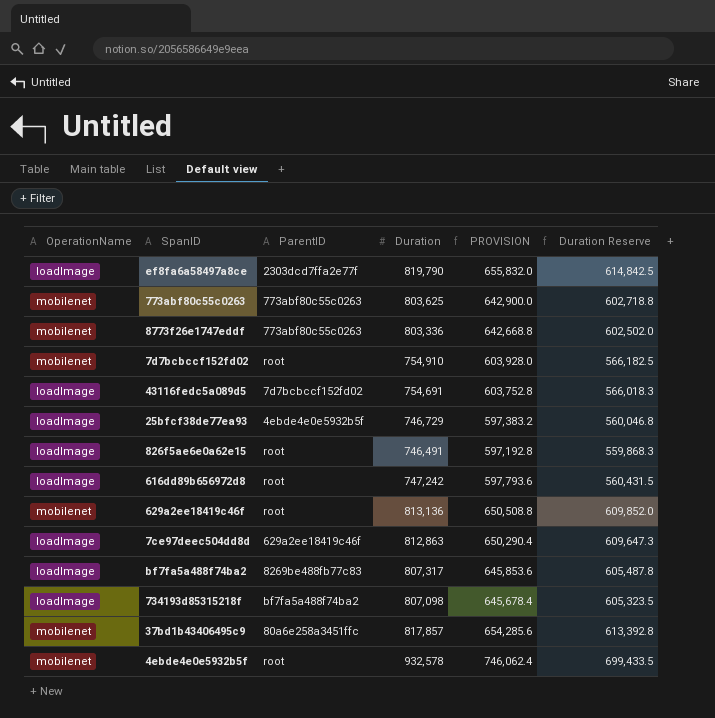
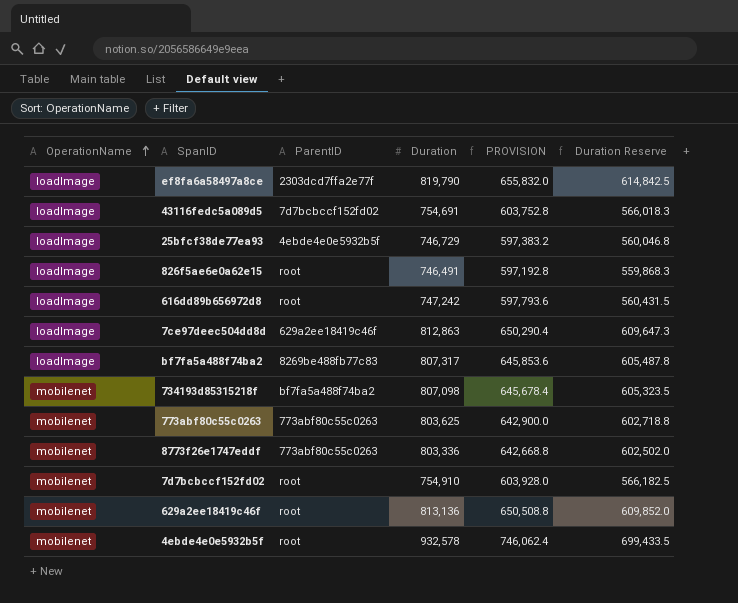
row order: none -> OperationName ascending
row 37bd1b43406495c9: mobilenet | 80a6e258a3451ffc | 817,857 | 654,285.6 | 613,392.8 -> none
734193d85315218f | OperationName: loadImage -> mobilenet

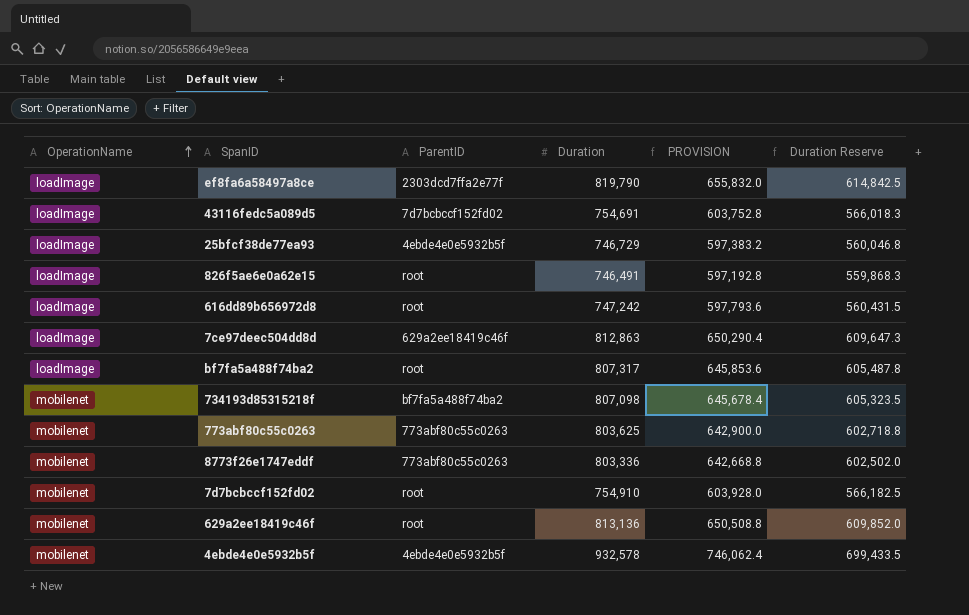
bf7fa5a488f74ba2 | ParentID: 8269be488fb77c83 -> root
4ebde4e0e5932b5f | ParentID: root -> 4ebde4e0e5932b5f

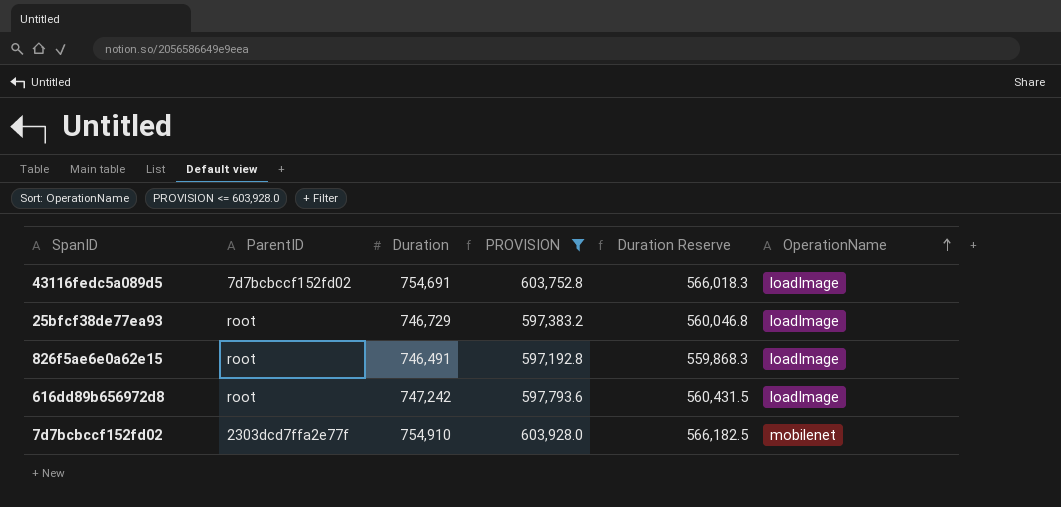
filter: none -> PROVISION <= 603,928.0
column OperationName | position: 1 -> 6
25bfcf38de77ea93 | ParentID: 4ebde4e0e5932b5f -> root
7d7bcbccf152fd02 | ParentID: root -> 2303dcd7ffa2e77f

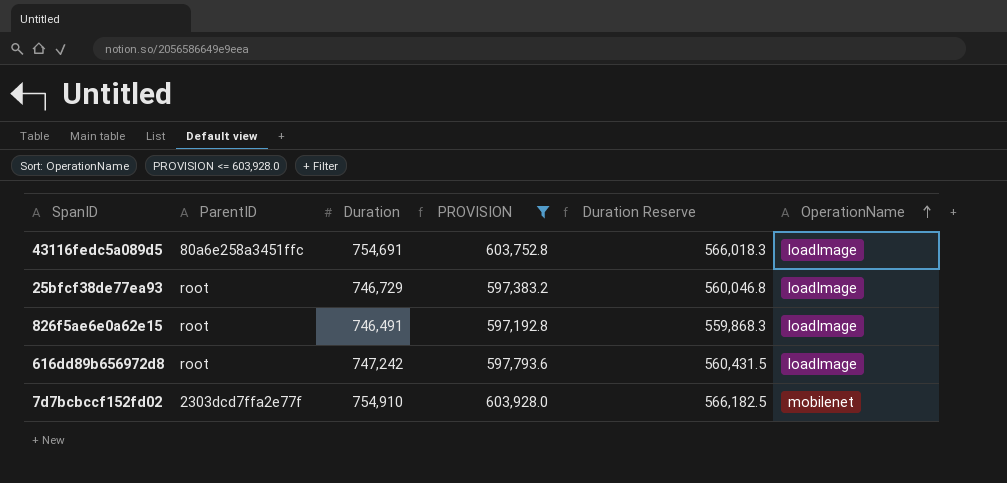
43116fedc5a089d5 | ParentID: 7d7bcbccf152fd02 -> 80a6e258a3451ffc

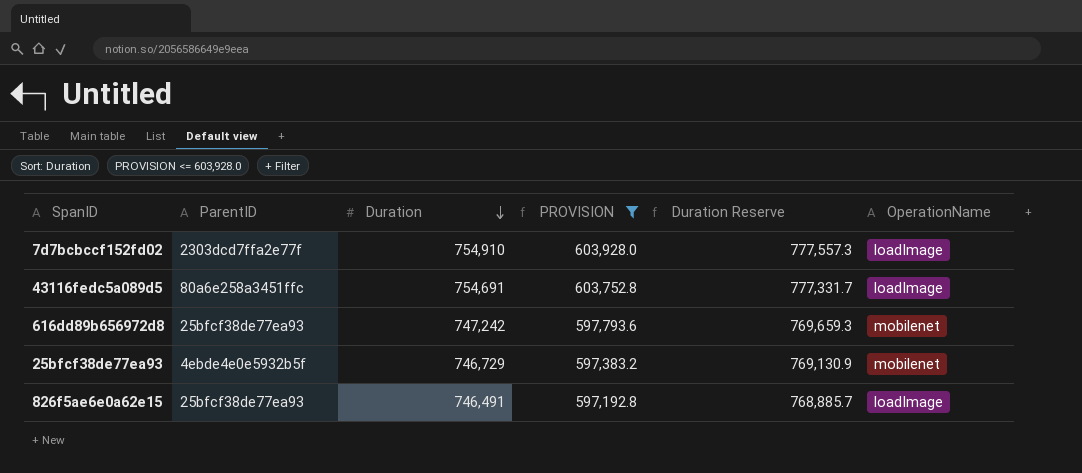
row order: OperationName ascending -> Duration descending
column Duration Reserve | formula: [Duration] * 0.75 -> [Duration] * 1.03
7d7bcbccf152fd02 | OperationName: mobilenet -> loadImage
616dd89b656972d8 | ParentID: root -> 25bfcf38de77ea93
616dd89b656972d8 | OperationName: loadImage -> mobilenet
25bfcf38de77ea93 | ParentID: root -> 4ebde4e0e5932b5f
25bfcf38de77ea93 | OperationName: loadImage -> mobilenet
826f5ae6e0a62e15 | ParentID: root -> 25bfcf38de77ea93

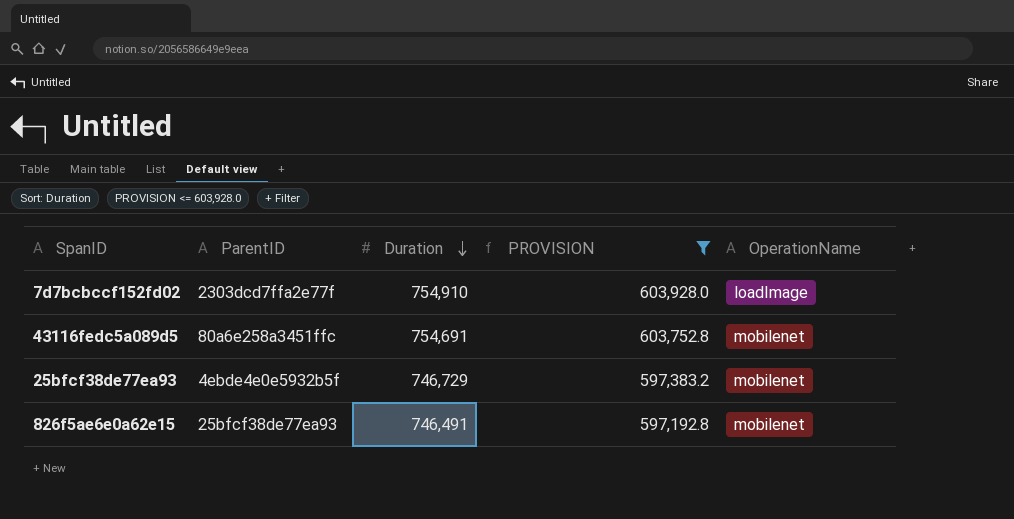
column Duration Reserve | formula: [Duration] * 1.03 -> none
row 616dd89b656972d8: 25bfcf38de77ea93 | 747,242 | 597,793.6 | 769,659.3 | mobilenet -> none
43116fedc5a089d5 | OperationName: loadImage -> mobilenet
826f5ae6e0a62e15 | OperationName: loadImage -> mobilenet

